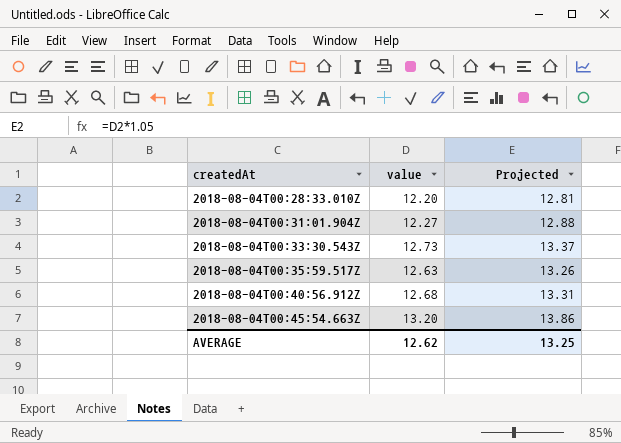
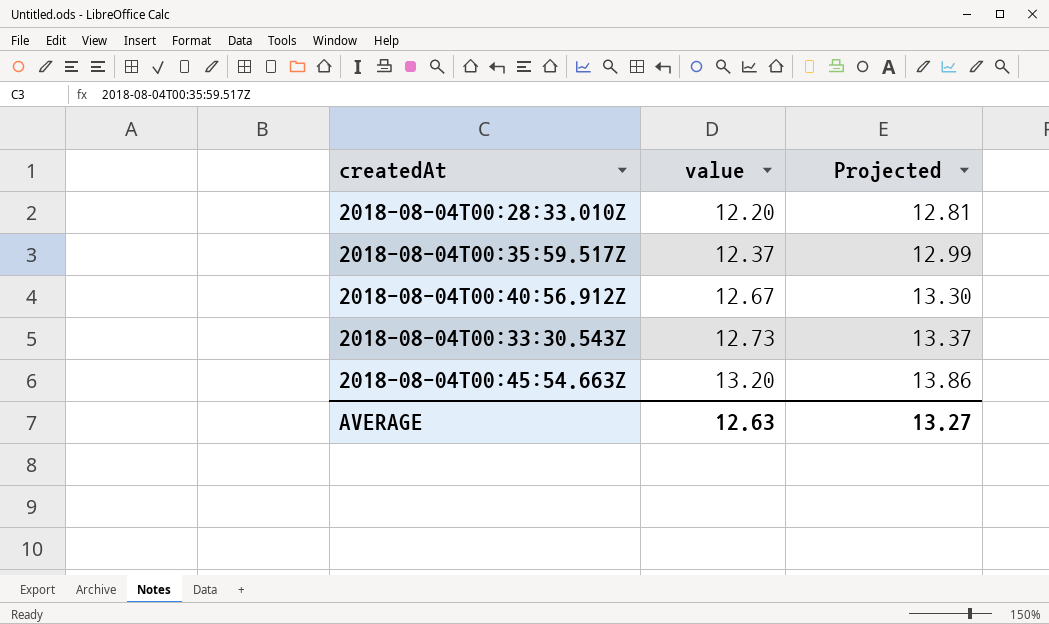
row order: createdAt ascending -> value ascending
row 2018-08-04T00:31:01.904Z: 12.27 | 12.88 -> none
2018-08-04T00:35:59.517Z | value: 12.63 -> 12.37
2018-08-04T00:35:59.517Z | Projected: 13.26 -> 12.99
2018-08-04T00:40:56.912Z | value: 12.68 -> 12.67
2018-08-04T00:40:56.912Z | Projected: 13.31 -> 13.30
AVERAGE | value: 12.62 -> 12.63
AVERAGE | Projected: 13.25 -> 13.27

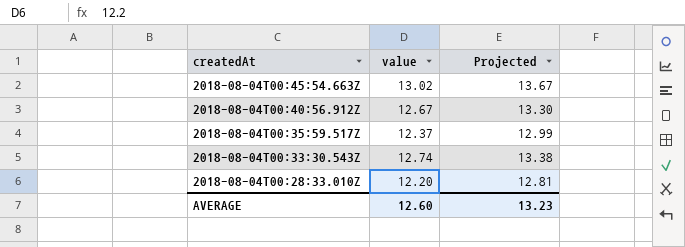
row order: value ascending -> createdAt descending
2018-08-04T00:45:54.663Z | value: 13.20 -> 13.02
2018-08-04T00:45:54.663Z | Projected: 13.86 -> 13.67
2018-08-04T00:33:30.543Z | value: 12.73 -> 12.74
2018-08-04T00:33:30.543Z | Projected: 13.37 -> 13.38
AVERAGE | value: 12.63 -> 12.60
AVERAGE | Projected: 13.27 -> 13.23

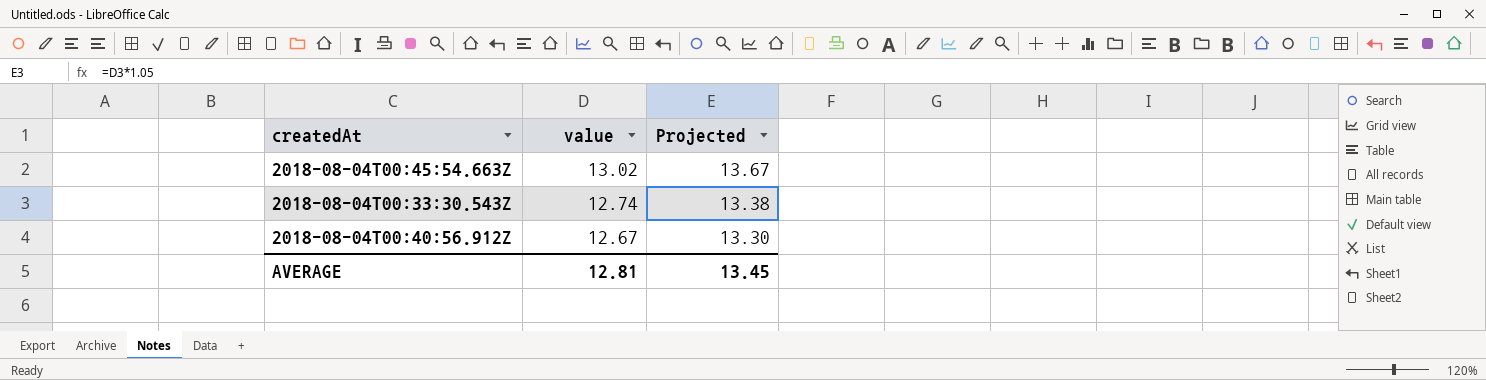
row order: createdAt descending -> value descending
row 2018-08-04T00:35:59.517Z: 12.37 | 12.99 -> none
row 2018-08-04T00:28:33.010Z: 12.20 | 12.81 -> none
AVERAGE | value: 12.60 -> 12.81
AVERAGE | Projected: 13.23 -> 13.45

